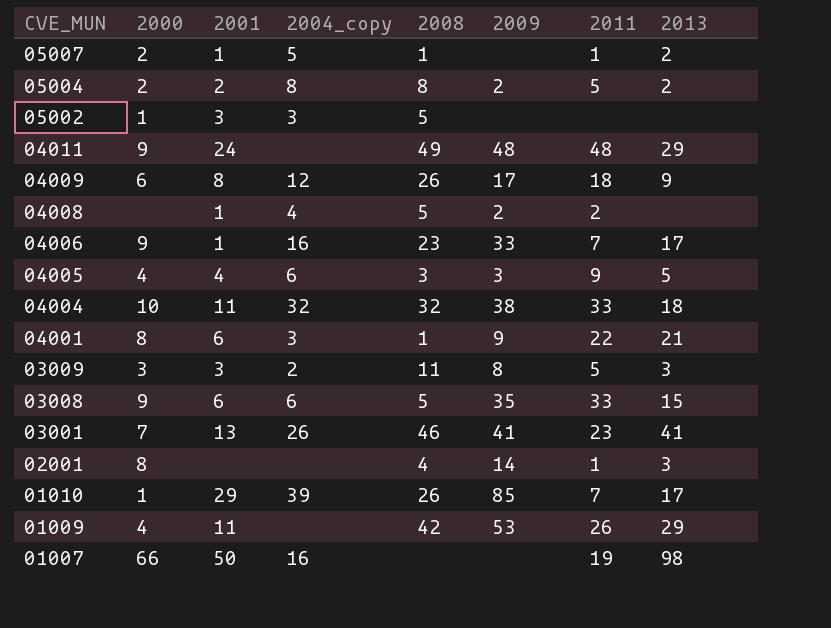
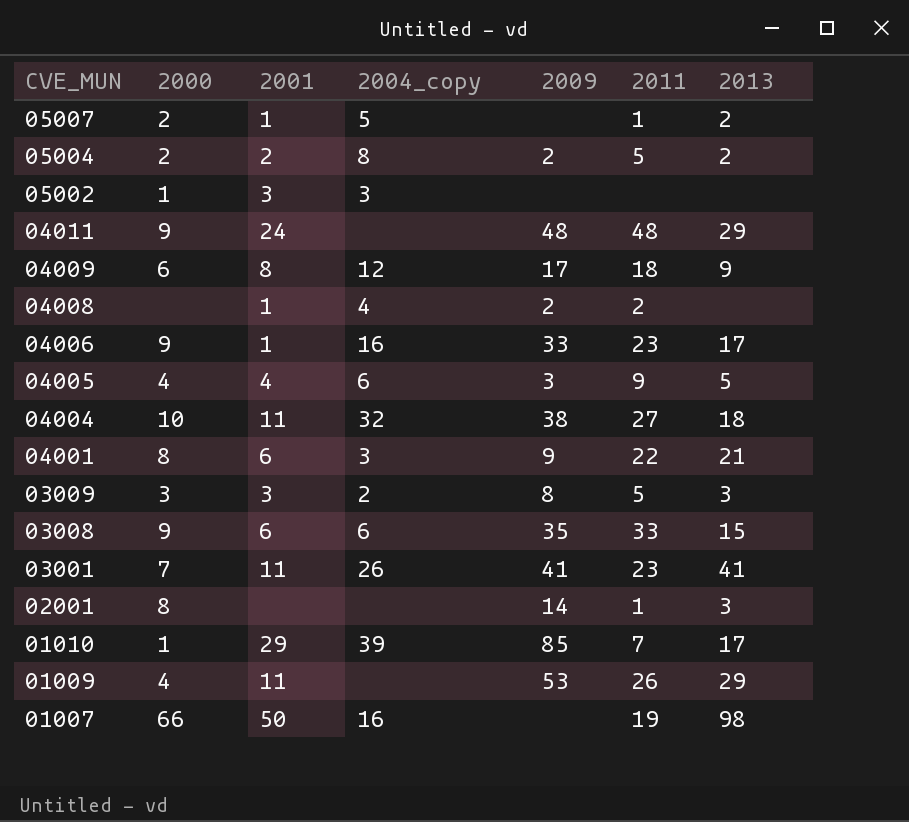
column 2008 | position: 5 -> none
04006 | 2011: 7 -> 23
04004 | 2011: 33 -> 27
03001 | 2001: 13 -> 11

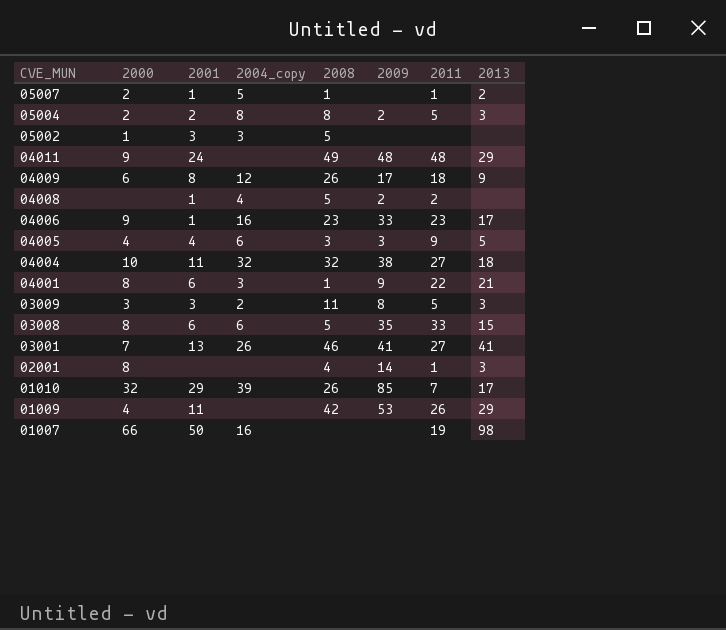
column 2008 | position: none -> 5
05004 | 2013: 2 -> 3
03008 | 2000: 9 -> 8
03001 | 2001: 11 -> 13
03001 | 2011: 23 -> 27
01010 | 2000: 1 -> 32

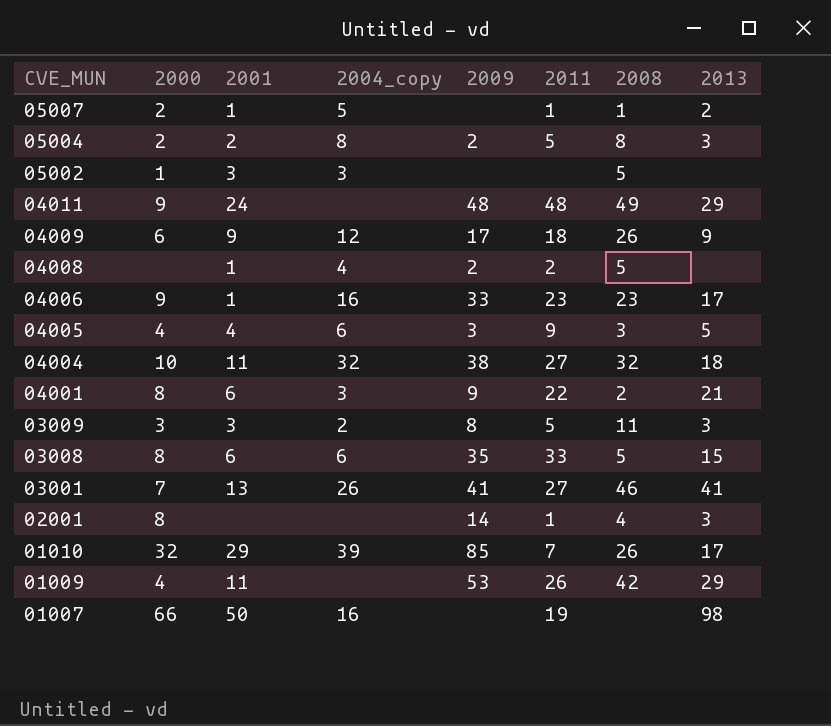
column 2008 | position: 5 -> 7
04009 | 2001: 8 -> 9
04001 | 2008: 1 -> 2

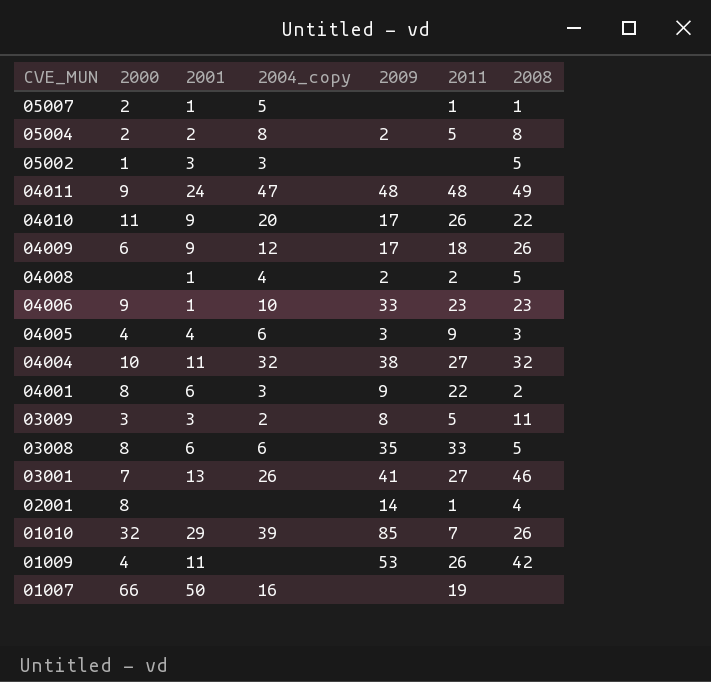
column 2013 | position: 8 -> none
04011 | 2004_copy: none -> 47
row 04010: none -> 11 | 9 | 20 | 17 | 26 | 22
04006 | 2004_copy: 16 -> 10

